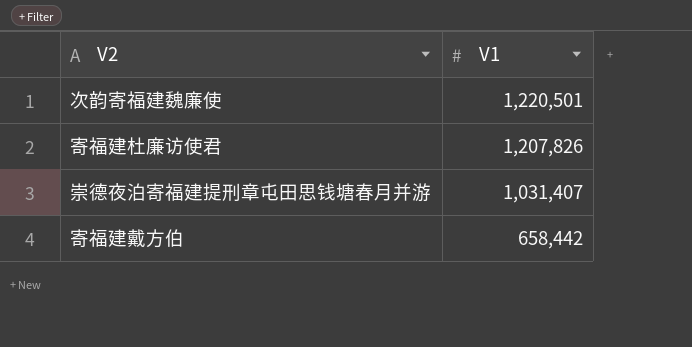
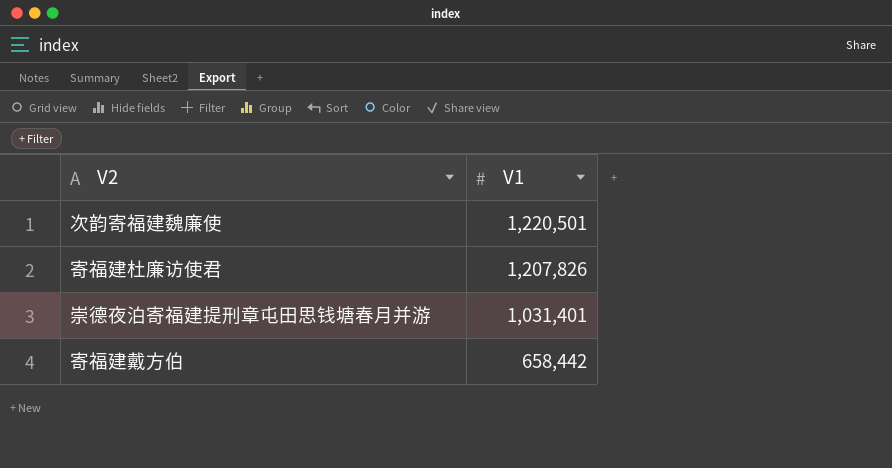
崇德夜泊寄福建提刑章屯田思钱塘春月并游 | V1: 1,031,407 -> 1,031,401

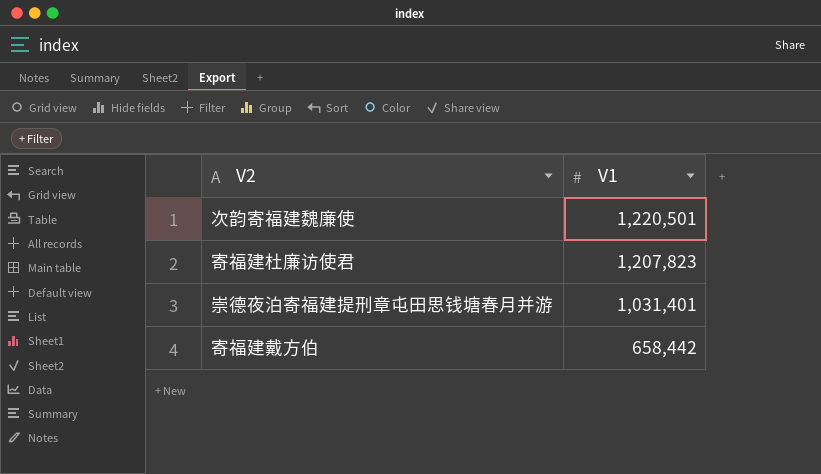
寄福建杜廉访使君 | V1: 1,207,826 -> 1,207,823

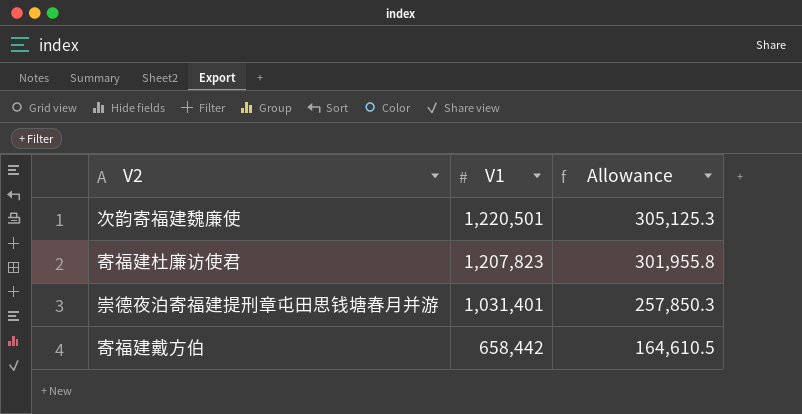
column Allowance | formula: none -> [V1] * 0.25

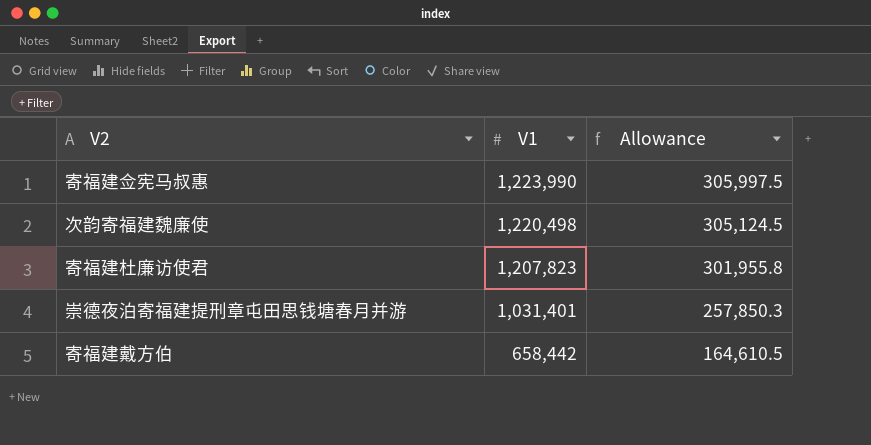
row 寄福建佥宪马叔惠: none -> 1,223,990 | 305,997.5
次韵寄福建魏廉使 | V1: 1,220,501 -> 1,220,498
次韵寄福建魏廉使 | Allowance: 305,125.3 -> 305,124.5

